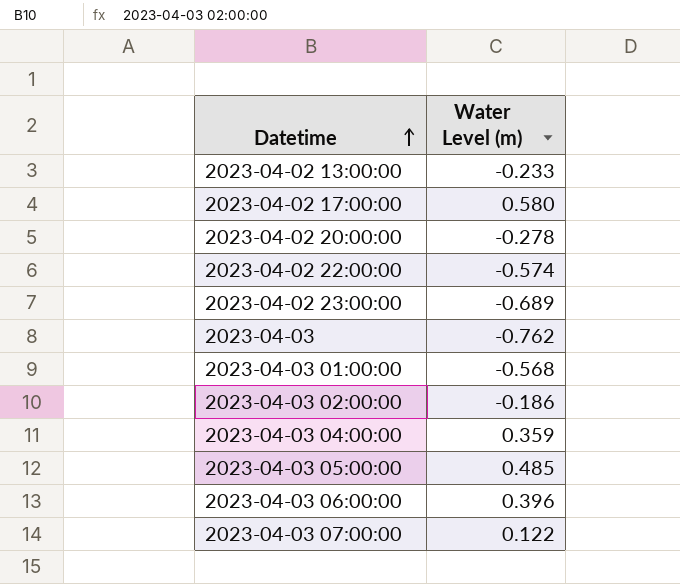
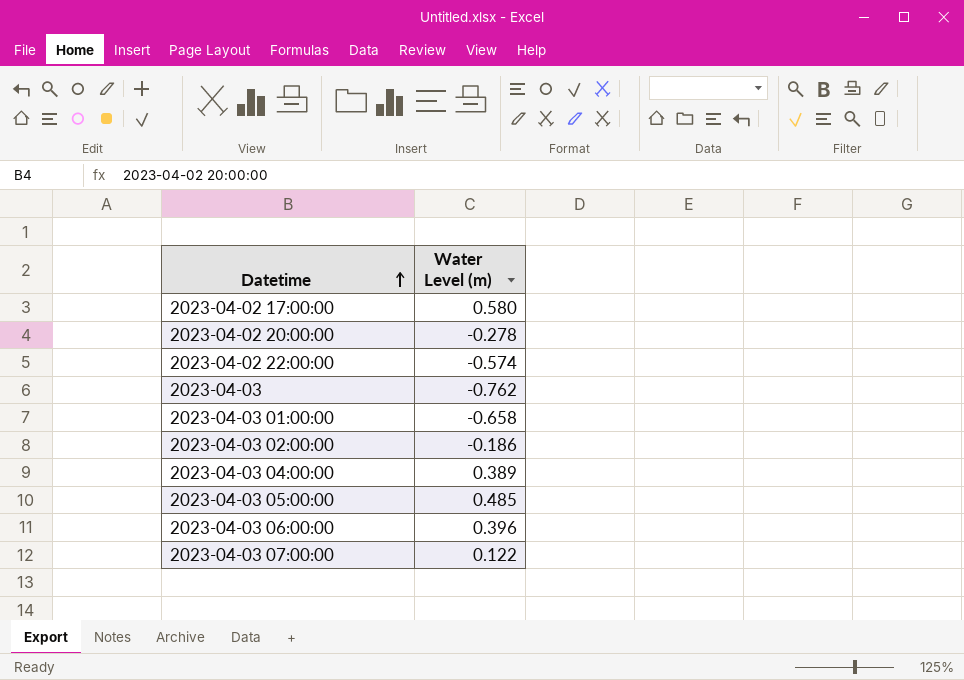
row 2023-04-02 13:00:00: -0.233 -> none
row 2023-04-02 23:00:00: -0.689 -> none
2023-04-03 01:00:00 | Water Level (m): -0.568 -> -0.658
2023-04-03 04:00:00 | Water Level (m): 0.359 -> 0.389

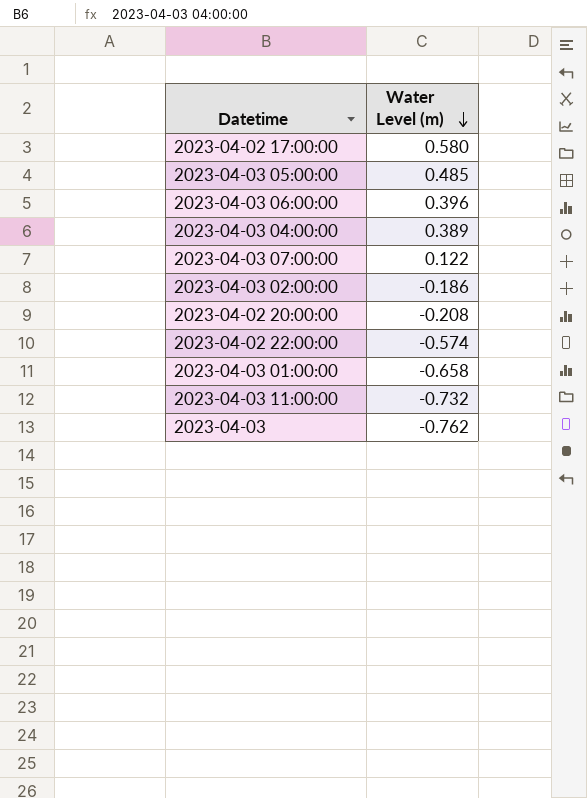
row order: Datetime ascending -> Water Level (m) descending
2023-04-02 20:00:00 | Water Level (m): -0.278 -> -0.208
row 2023-04-03 11:00:00: none -> -0.732

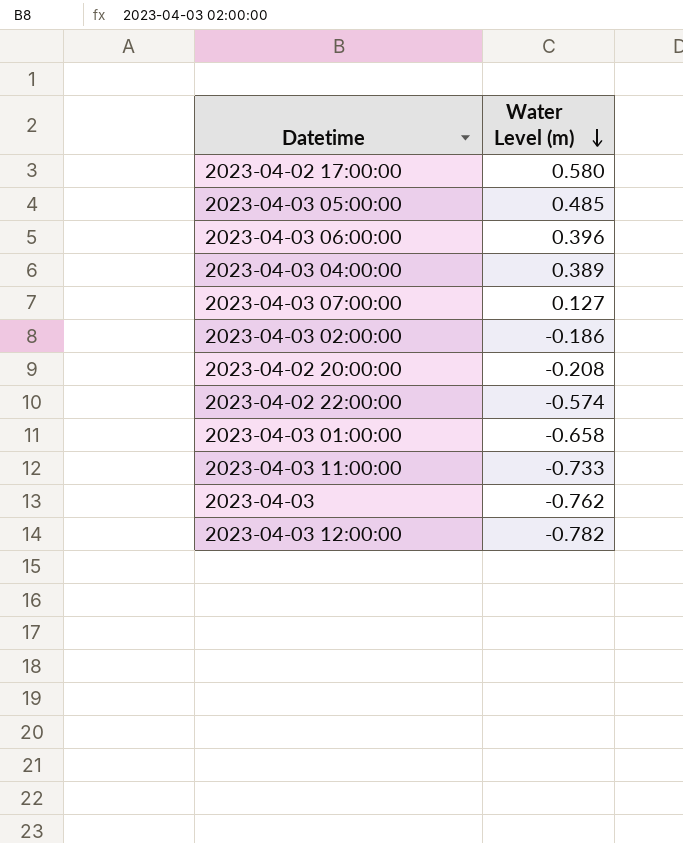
2023-04-03 07:00:00 | Water Level (m): 0.122 -> 0.127
2023-04-03 11:00:00 | Water Level (m): -0.732 -> -0.733
row 2023-04-03 12:00:00: none -> -0.782

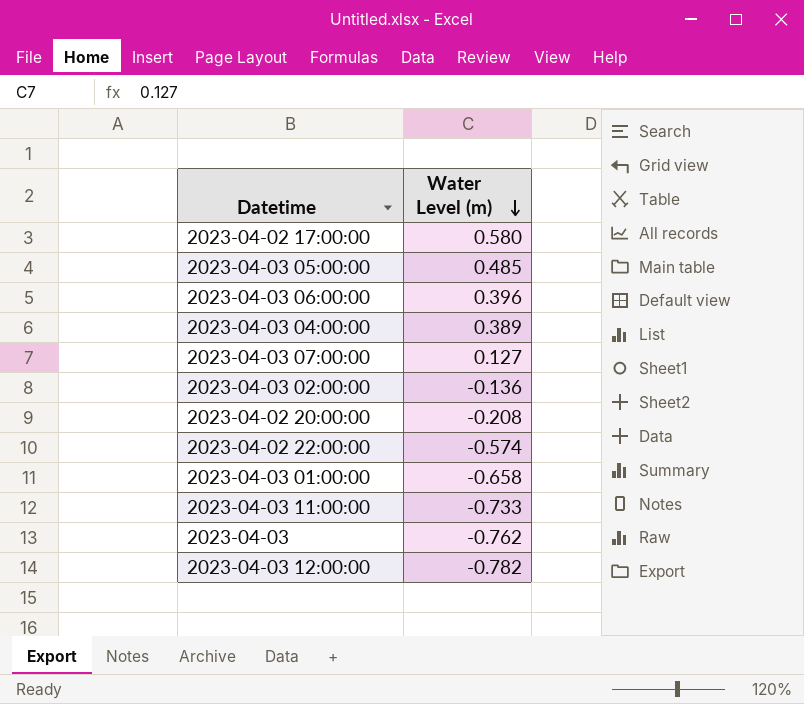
2023-04-03 02:00:00 | Water Level (m): -0.186 -> -0.136

